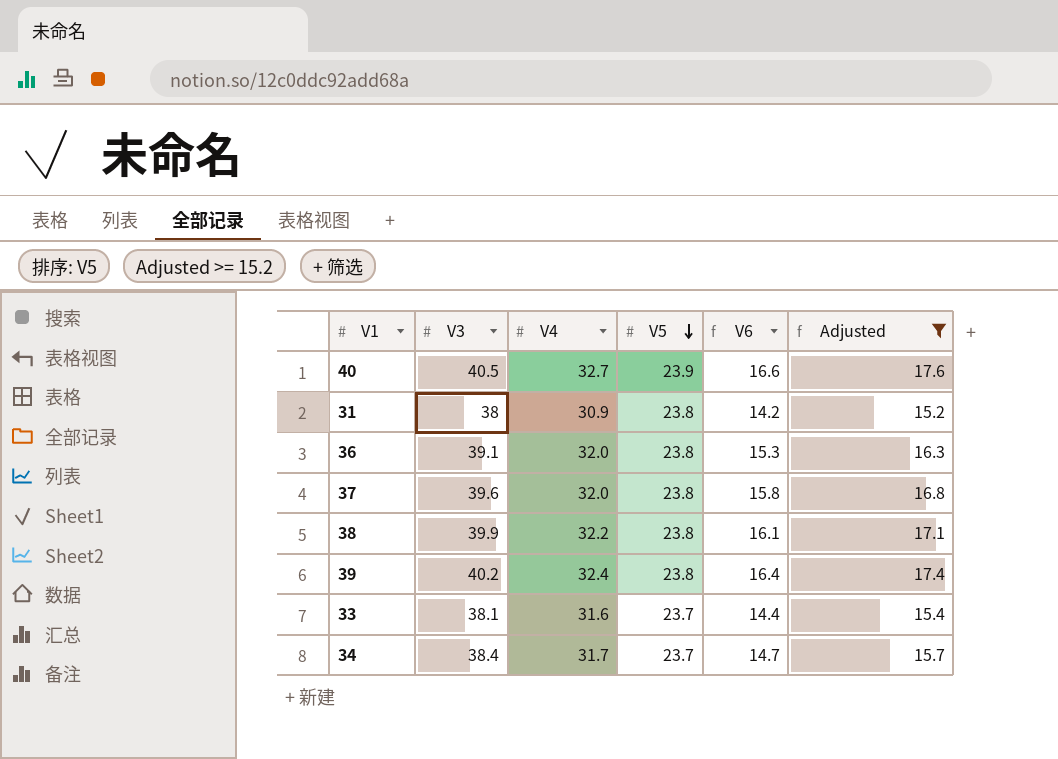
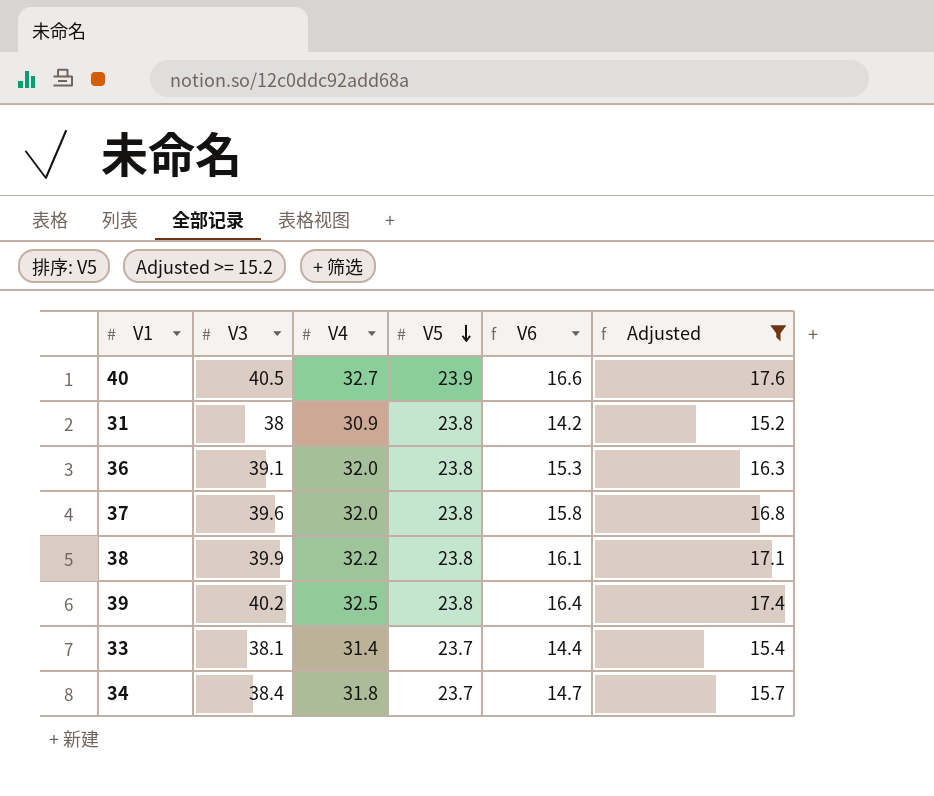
39 | V4: 32.4 -> 32.5
33 | V4: 31.6 -> 31.4
34 | V4: 31.7 -> 31.8

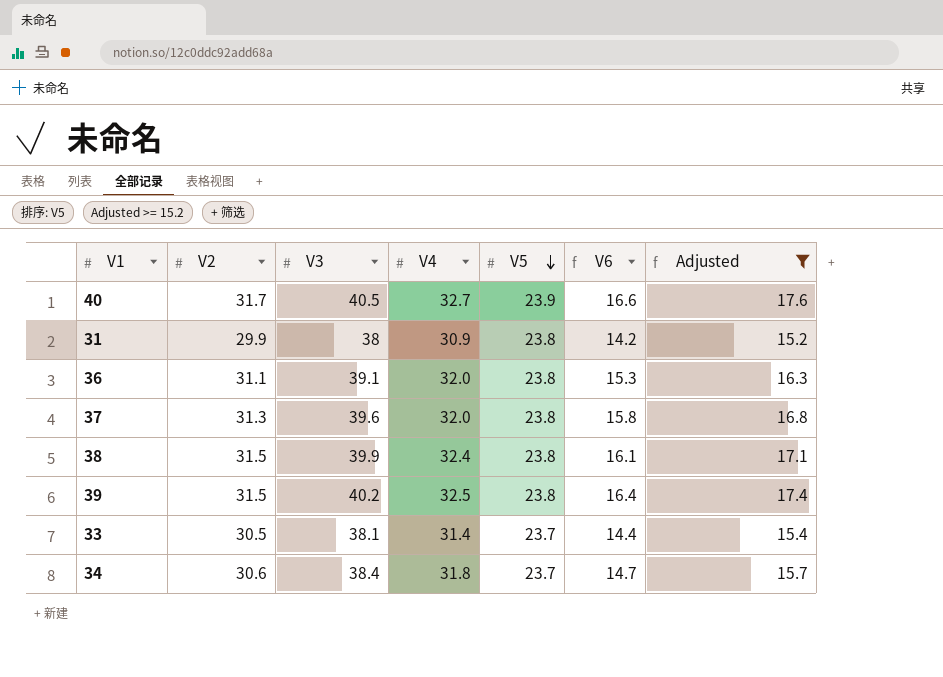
column V2 | position: none -> 2
38 | V4: 32.2 -> 32.4

